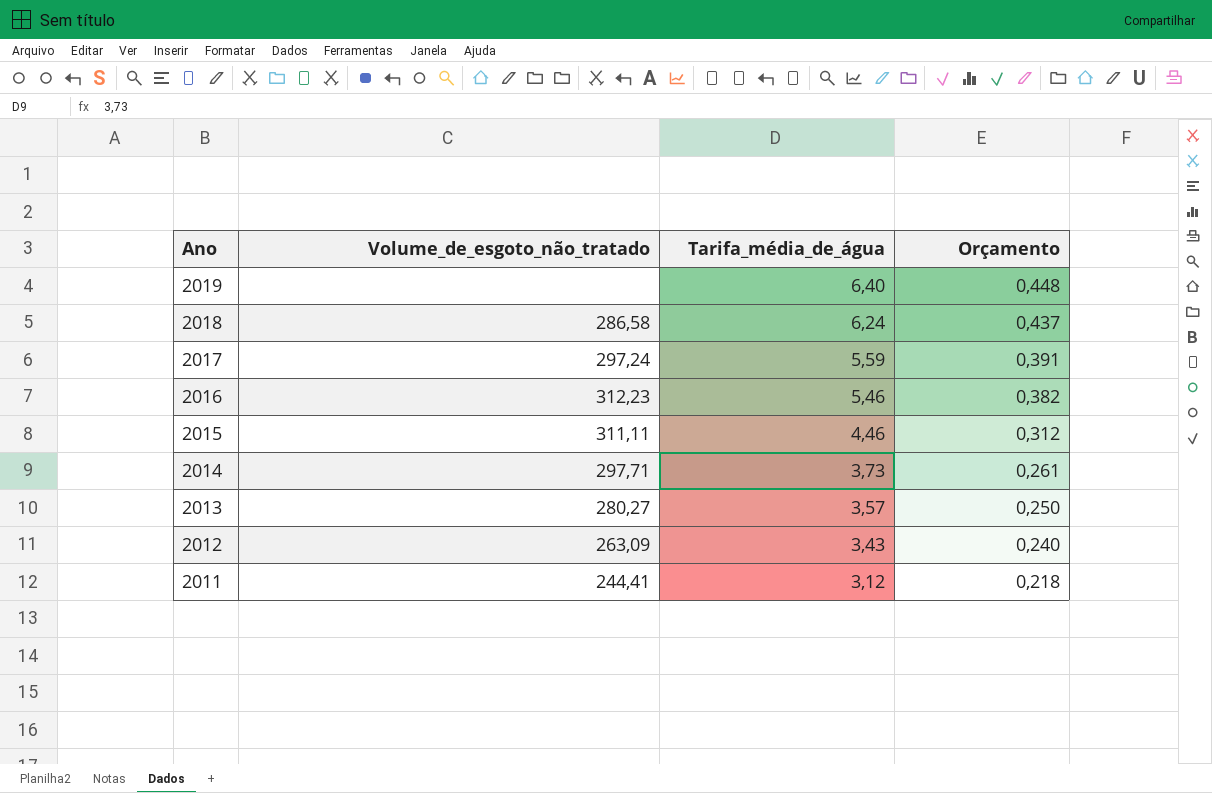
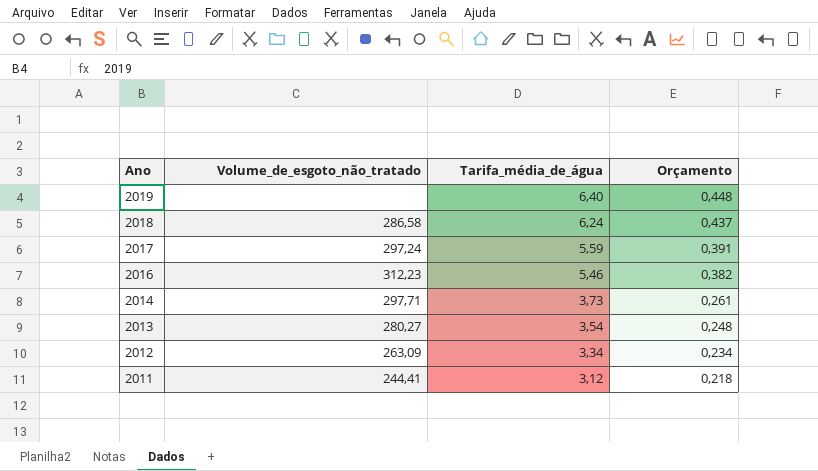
row 2015: 311,11 | 4,46 | 0,312 -> none
2013 | Tarifa_média_de_água: 3,57 -> 3,54
2013 | Orçamento: 0,250 -> 0,248
2012 | Tarifa_média_de_água: 3,43 -> 3,34
2012 | Orçamento: 0,240 -> 0,234

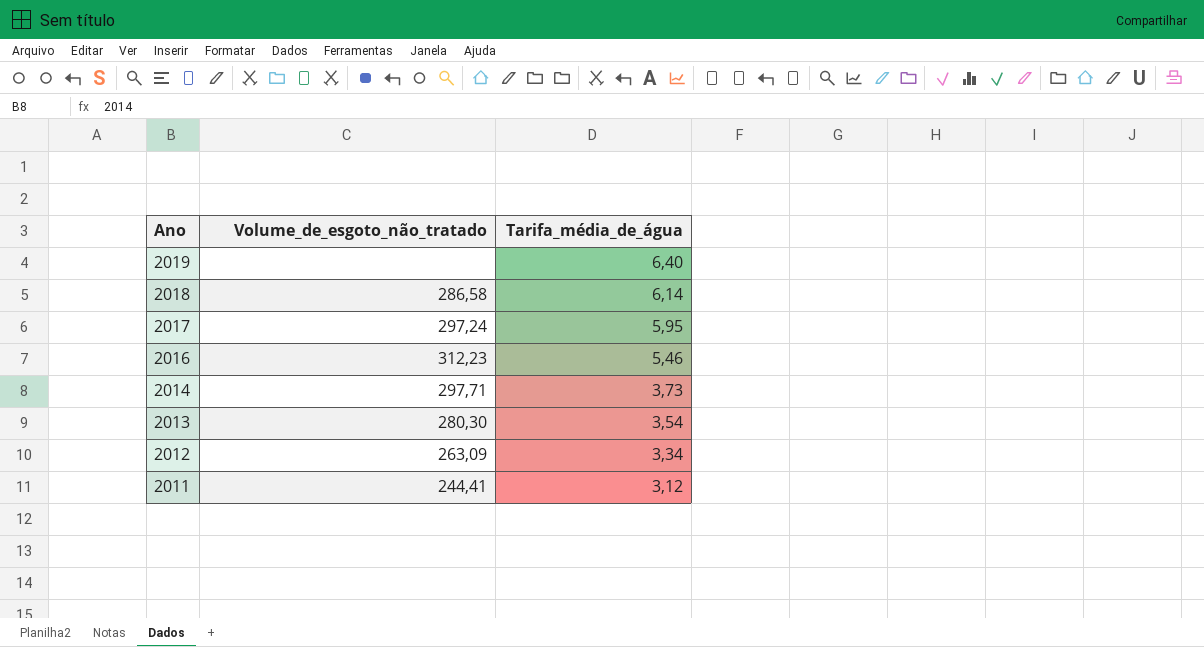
column Orçamento | formula: [Tarifa_média_de_água] * 0,07 -> none
2018 | Tarifa_média_de_água: 6,24 -> 6,14
2017 | Tarifa_média_de_água: 5,59 -> 5,95
2013 | Volume_de_esgoto_não_tratado: 280,27 -> 280,30

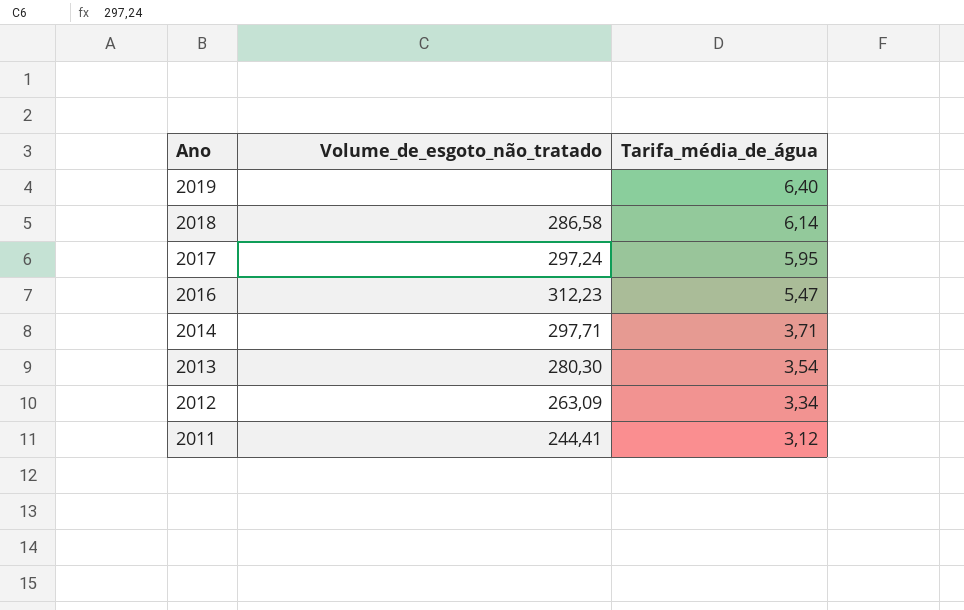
2016 | Tarifa_média_de_água: 5,46 -> 5,47
2014 | Tarifa_média_de_água: 3,73 -> 3,71

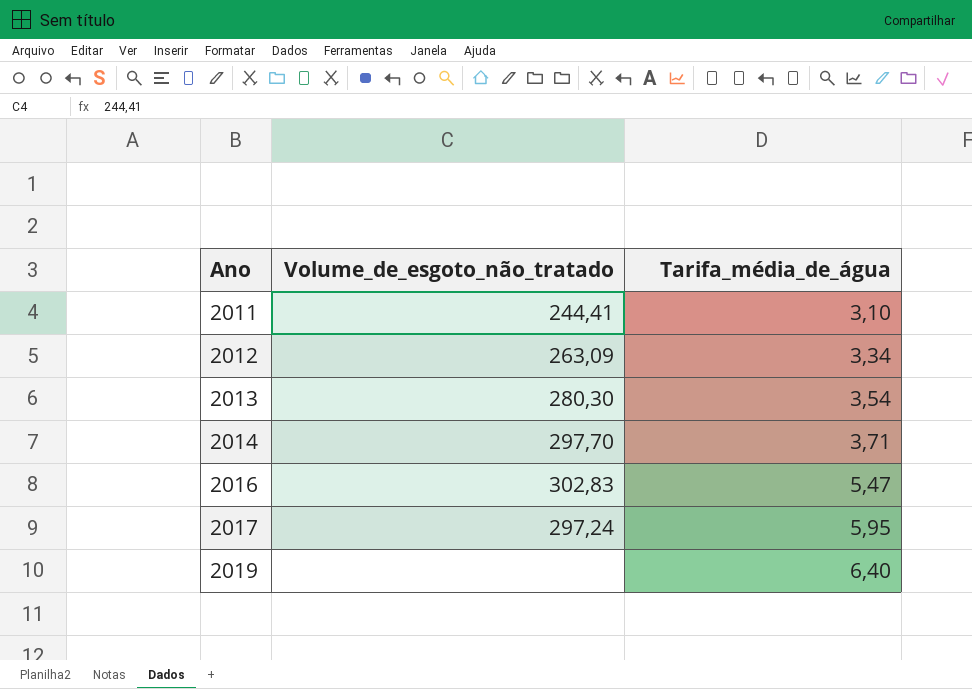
row order: Ano descending -> Ano ascending
row 2018: 286,58 | 6,14 -> none
2011 | Tarifa_média_de_água: 3,12 -> 3,10
2014 | Volume_de_esgoto_não_tratado: 297,71 -> 297,70
2016 | Volume_de_esgoto_não_tratado: 312,23 -> 302,83

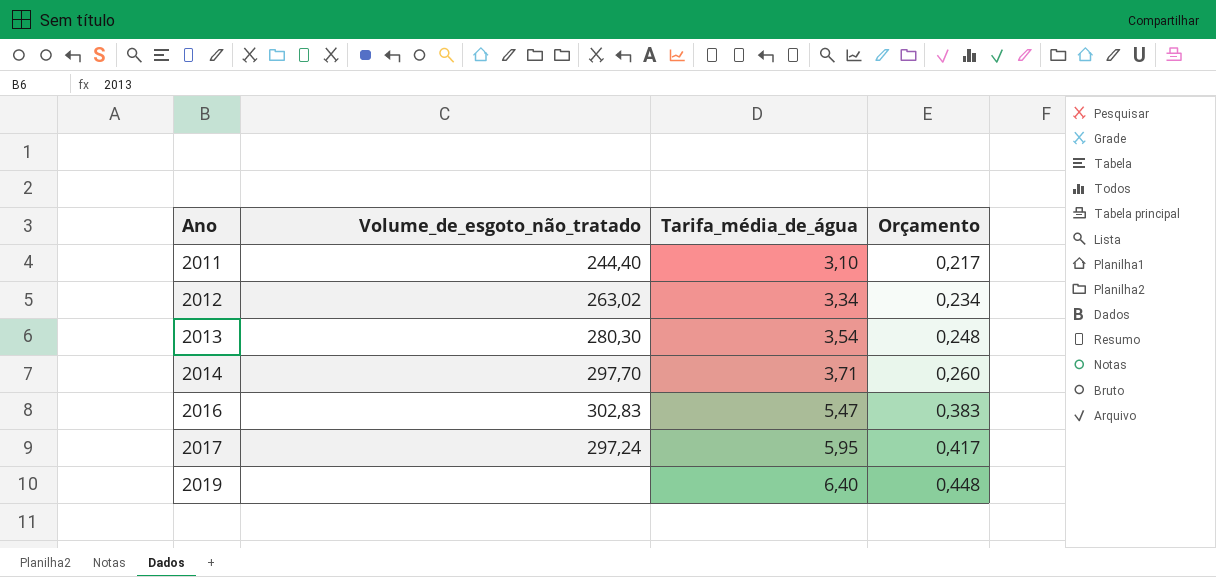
column Orçamento | formula: none -> [Tarifa_média_de_água] * 0,07
2011 | Volume_de_esgoto_não_tratado: 244,41 -> 244,40
2012 | Volume_de_esgoto_não_tratado: 263,09 -> 263,02

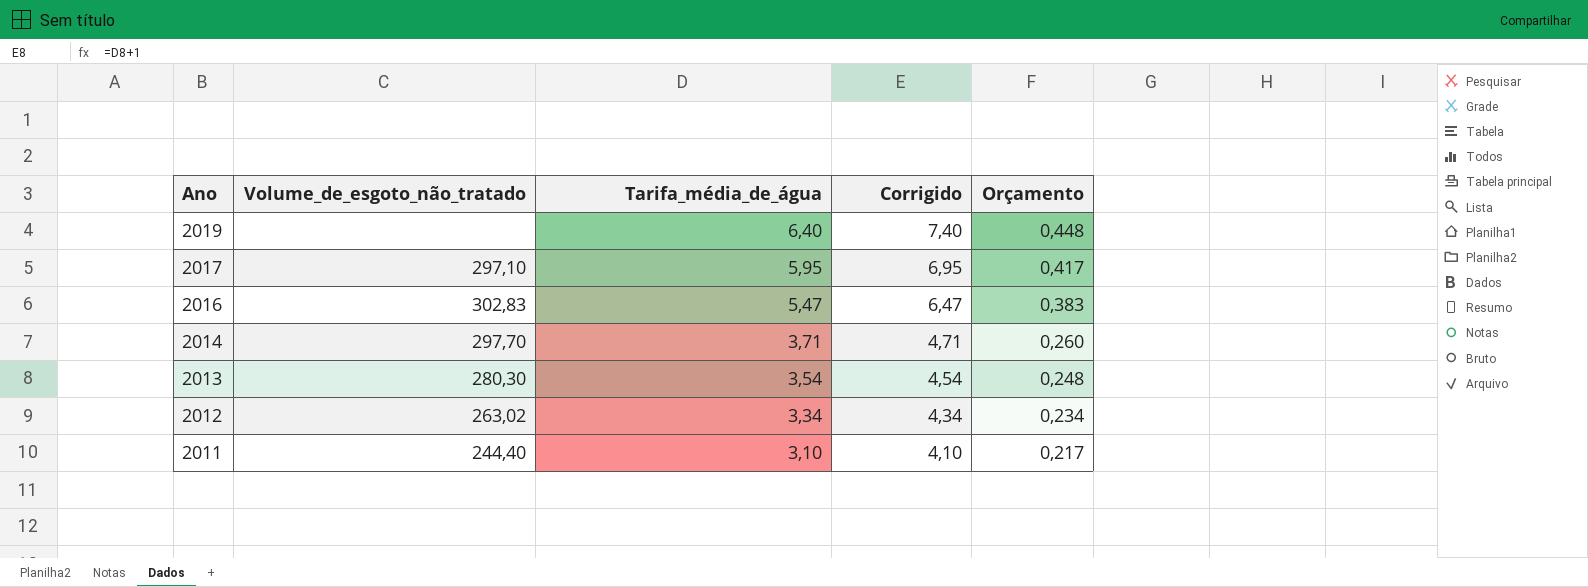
row order: Ano ascending -> Ano descending
column Corrigido | formula: none -> [Tarifa_média_de_água] + 1
2017 | Volume_de_esgoto_não_tratado: 297,24 -> 297,10

